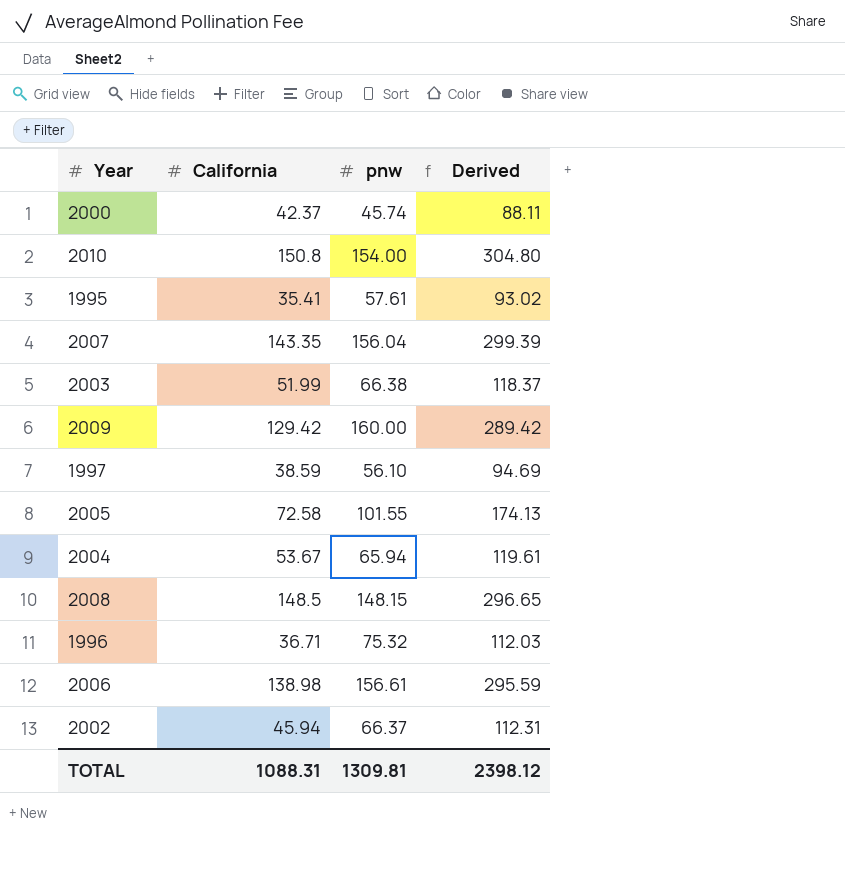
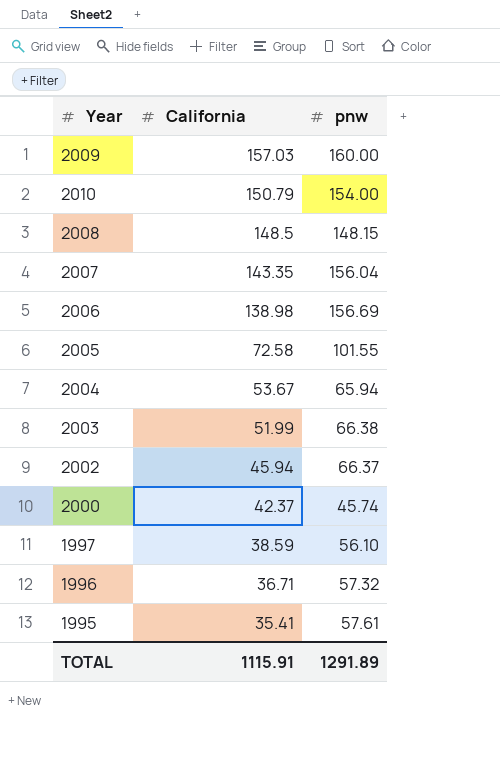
row order: none -> California descending
column Derived | formula: [California] + [pnw] -> none
2009 | California: 129.42 -> 157.03
2010 | California: 150.8 -> 150.79
2006 | pnw: 156.61 -> 156.69
1996 | pnw: 75.32 -> 57.32
TOTAL | California: 1088.31 -> 1115.91
TOTAL | pnw: 1309.81 -> 1291.89

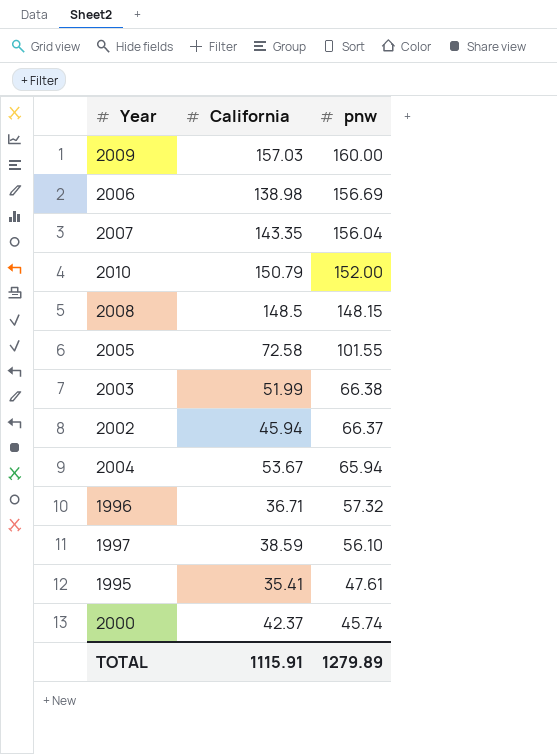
row order: California descending -> pnw descending
2010 | pnw: 154.00 -> 152.00
1995 | pnw: 57.61 -> 47.61
TOTAL | pnw: 1291.89 -> 1279.89

